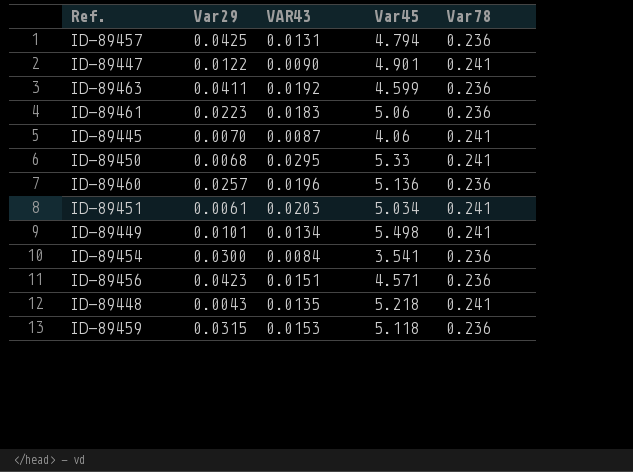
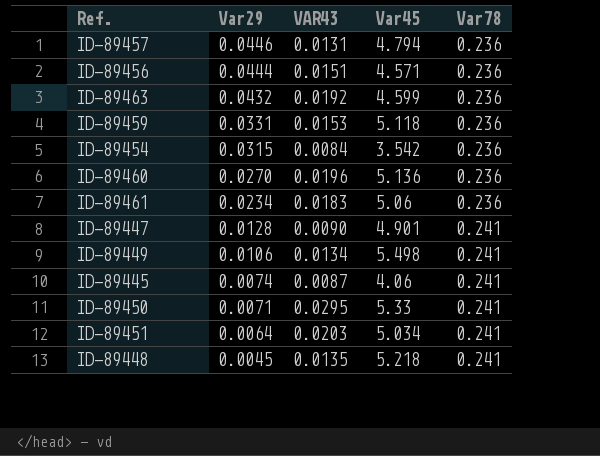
row order: none -> Var29 descending
ID-89457 | Var29: 0.0425 -> 0.0446
ID-89456 | Var29: 0.0423 -> 0.0444
ID-89463 | Var29: 0.0411 -> 0.0432
ID-89459 | Var29: 0.0315 -> 0.0331
ID-89454 | Var29: 0.0300 -> 0.0315
ID-89454 | Var45: 3.541 -> 3.542
ID-89460 | Var29: 0.0257 -> 0.0270
ID-89461 | Var29: 0.0223 -> 0.0234
ID-89447 | Var29: 0.0122 -> 0.0128
ID-89449 | Var29: 0.0101 -> 0.0106
ID-89445 | Var29: 0.0070 -> 0.0074
ID-89450 | Var29: 0.0068 -> 0.0071
ID-89451 | Var29: 0.0061 -> 0.0064
ID-89448 | Var29: 0.0043 -> 0.0045

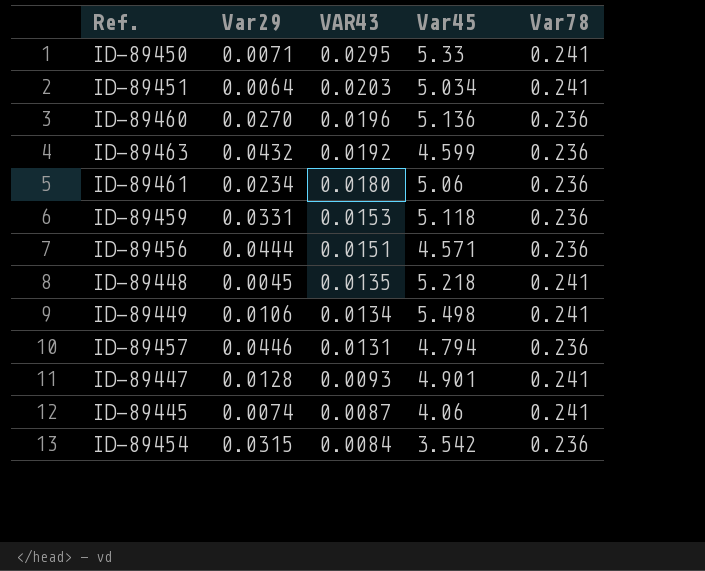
row order: Var29 descending -> VAR43 descending
ID-89461 | VAR43: 0.0183 -> 0.0180
ID-89447 | VAR43: 0.0090 -> 0.0093

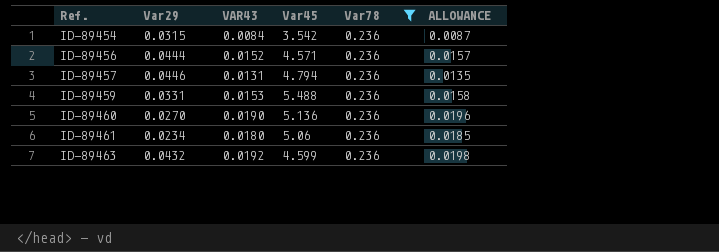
filter: none -> Var78 = 0.236
row order: VAR43 descending -> Ref. ascending
column ALLOWANCE | formula: none -> [VAR43] * 1.03
ID-89456 | VAR43: 0.0151 -> 0.0152
ID-89459 | Var45: 5.118 -> 5.488
ID-89460 | VAR43: 0.0196 -> 0.0190

